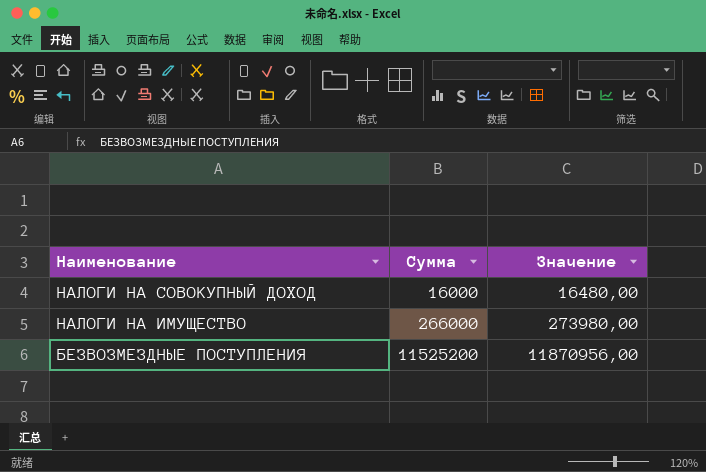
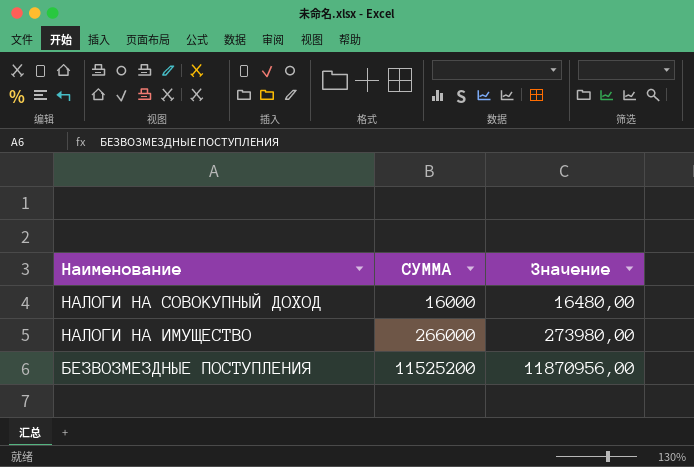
column name: Сумма -> СУММА

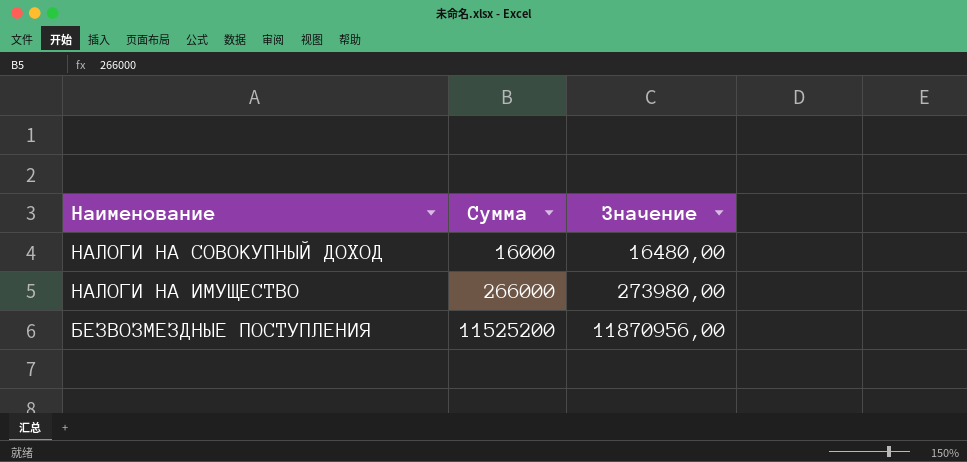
column name: СУММА -> Сумма

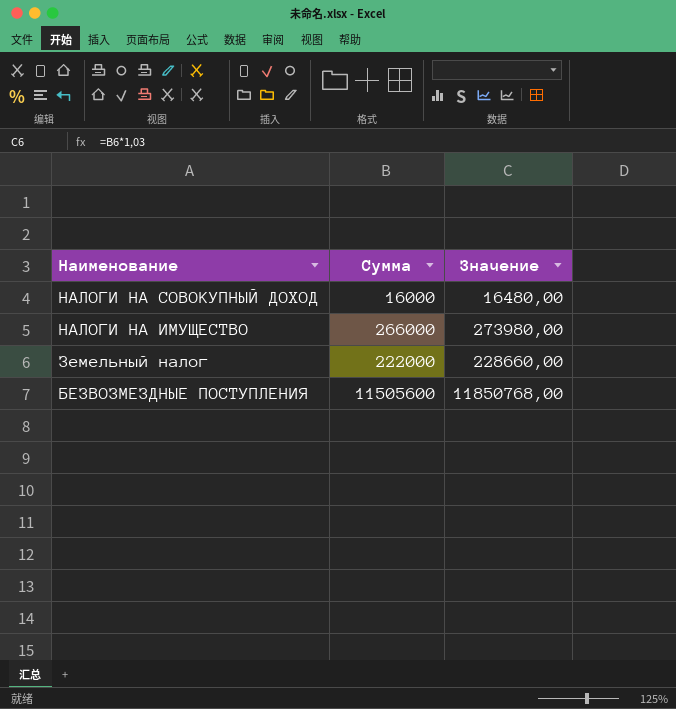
row Земельный налог: none -> 222000 | 228660,00
БЕЗВОЗМЕЗДНЫЕ ПОСТУПЛЕНИЯ | Сумма: 11525200 -> 11505600
БЕЗВОЗМЕЗДНЫЕ ПОСТУПЛЕНИЯ | Значение: 11870956,00 -> 11850768,00

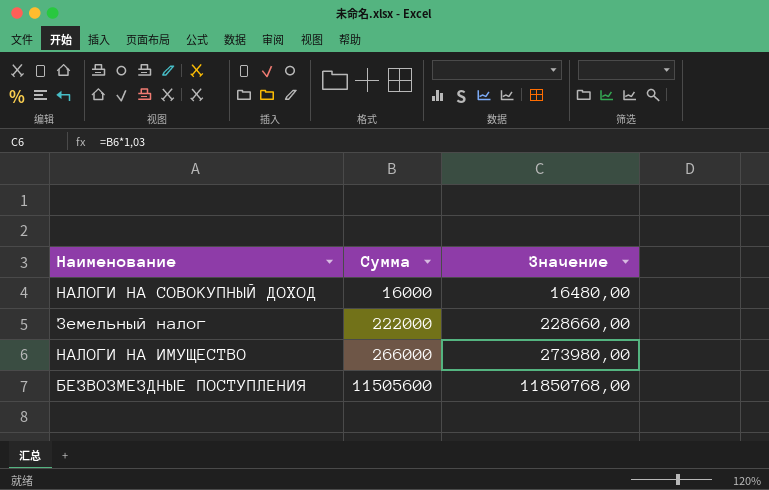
row order: Наименование descending -> Сумма ascending

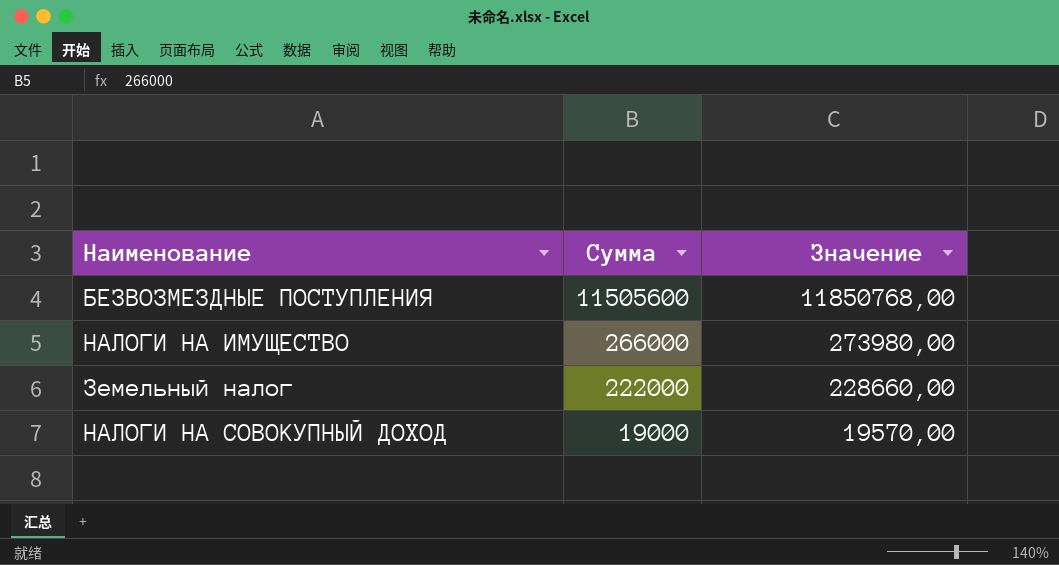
row order: Сумма ascending -> Сумма descending
НАЛОГИ НА СОВОКУПНЫЙ ДОХОД | Сумма: 16000 -> 19000
НАЛОГИ НА СОВОКУПНЫЙ ДОХОД | Значение: 16480,00 -> 19570,00

